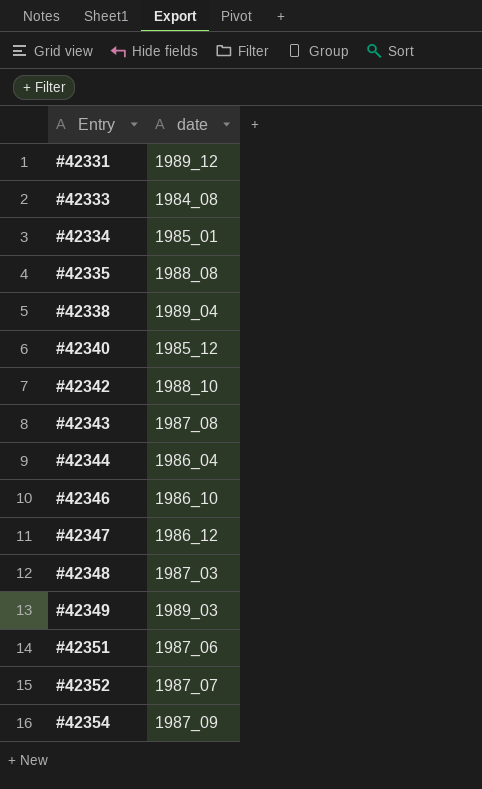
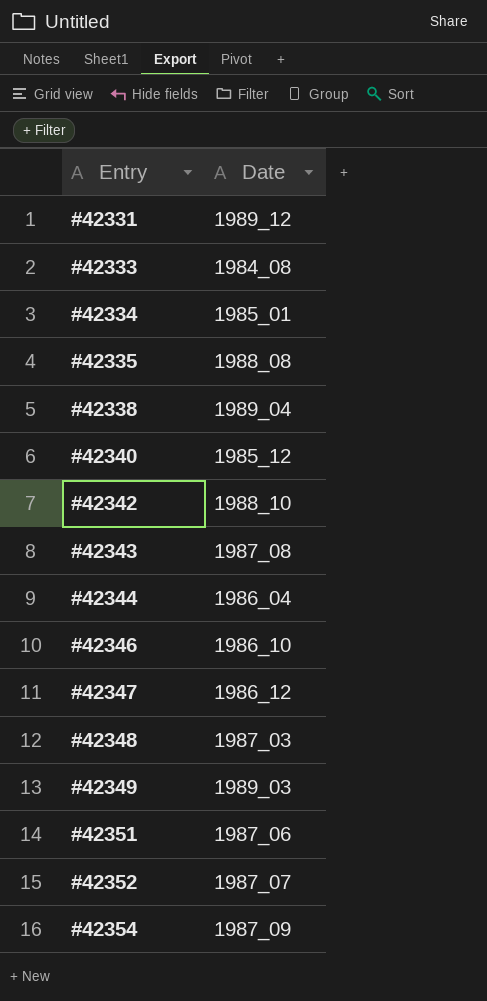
column name: date -> Date

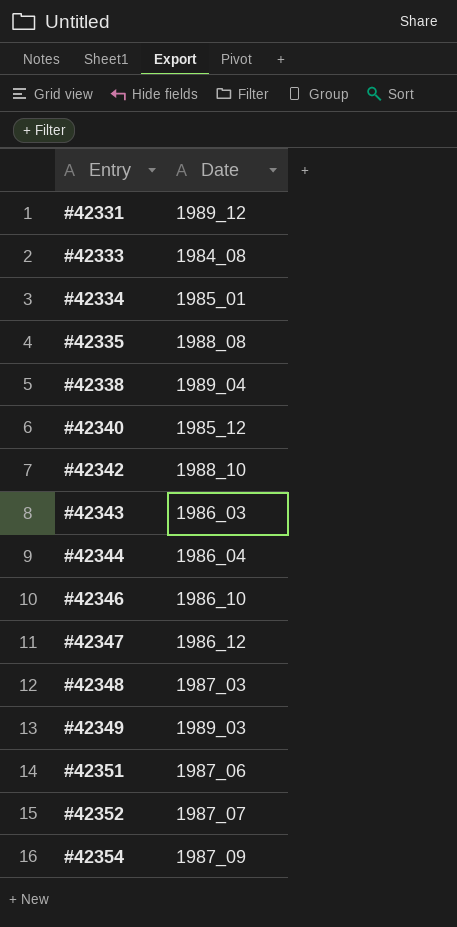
#42343 | Date: 1987_08 -> 1986_03

